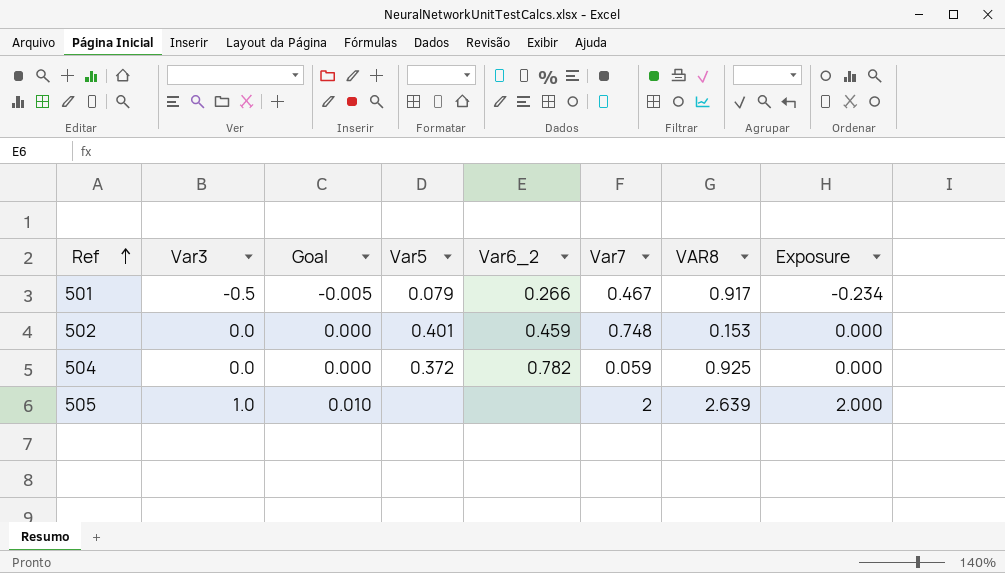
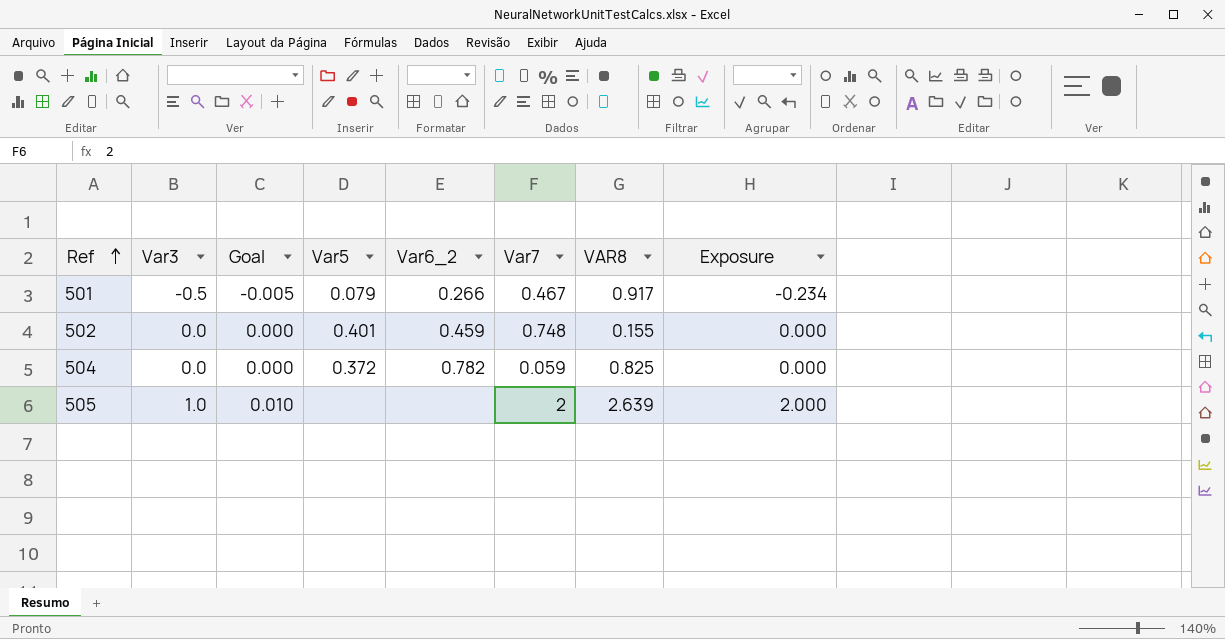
502 | VAR8: 0.153 -> 0.155
504 | VAR8: 0.925 -> 0.825

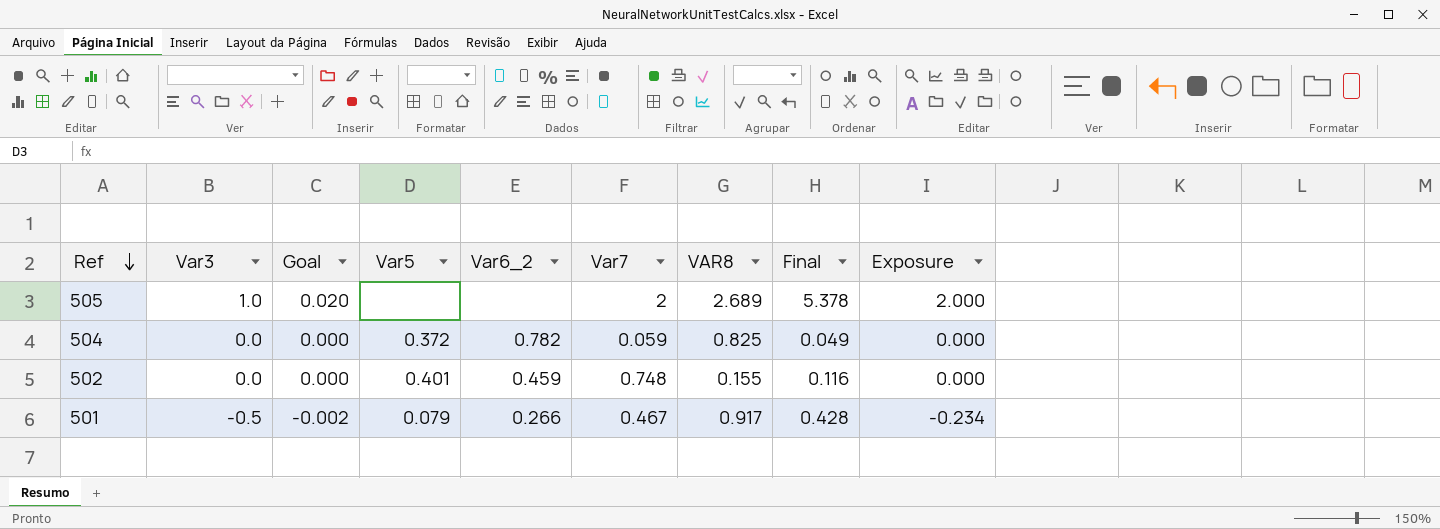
row order: Ref ascending -> Ref descending
column Goal | formula: [Var3] * 0.01 -> [Exposure] * 0.01
column Final | formula: none -> [Var7] * [VAR8]
505 | VAR8: 2.639 -> 2.689

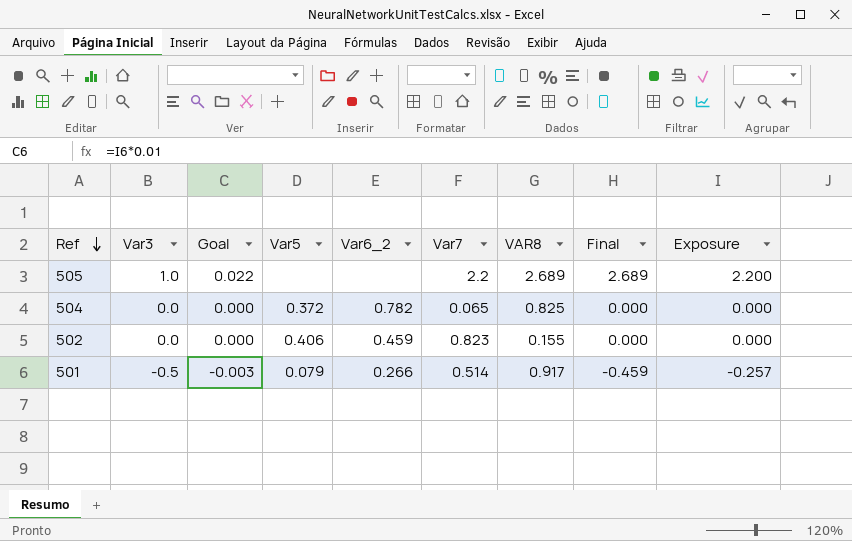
column Final | formula: [Var7] * [VAR8] -> [Var3] * [VAR8]
505 | Goal: 0.020 -> 0.022
505 | Var7: 2 -> 2.2
505 | Exposure: 2.000 -> 2.200
504 | Var7: 0.059 -> 0.065
502 | Var5: 0.401 -> 0.406
502 | Var7: 0.748 -> 0.823
501 | Goal: -0.002 -> -0.003
501 | Var7: 0.467 -> 0.514
501 | Exposure: -0.234 -> -0.257

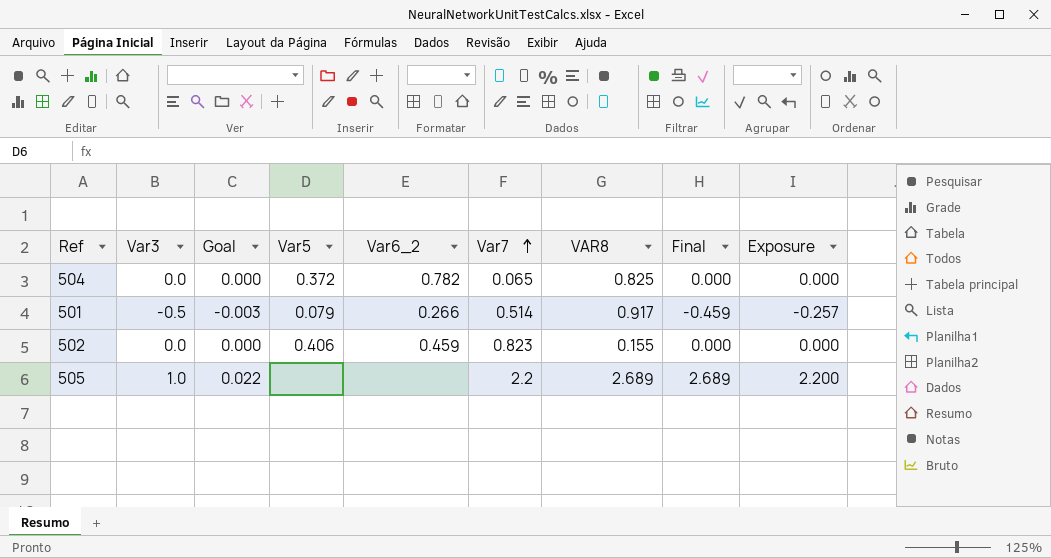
row order: Ref descending -> Var7 ascending

